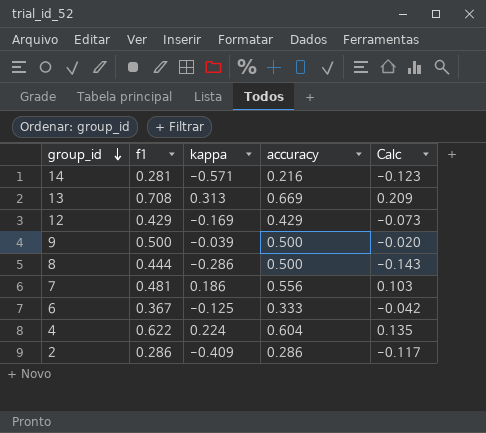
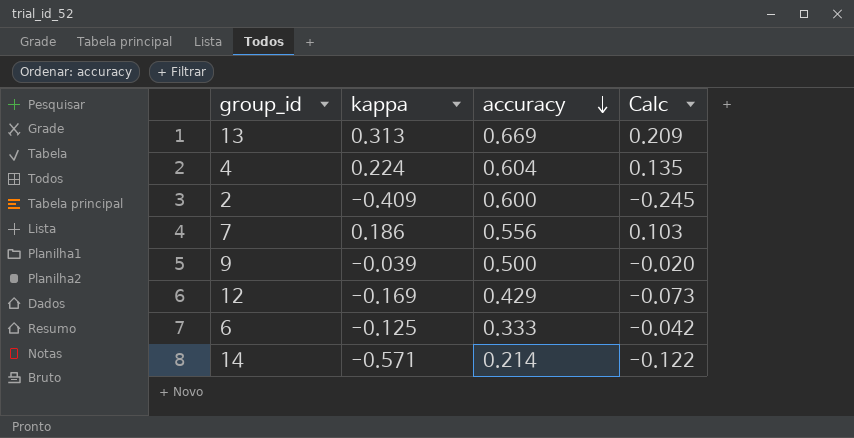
row order: group_id descending -> accuracy descending
column f1 | position: 2 -> none
row 8: 0.444 | -0.286 | 0.500 | -0.143 -> none
2 | accuracy: 0.286 -> 0.600
2 | Calc: -0.117 -> -0.245
14 | accuracy: 0.216 -> 0.214
14 | Calc: -0.123 -> -0.122

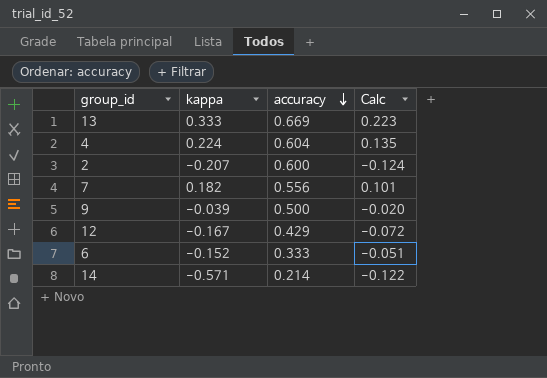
13 | kappa: 0.313 -> 0.333
13 | Calc: 0.209 -> 0.223
2 | kappa: -0.409 -> -0.207
2 | Calc: -0.245 -> -0.124
7 | kappa: 0.186 -> 0.182
7 | Calc: 0.103 -> 0.101
12 | kappa: -0.169 -> -0.167
12 | Calc: -0.073 -> -0.072
6 | kappa: -0.125 -> -0.152
6 | Calc: -0.042 -> -0.051

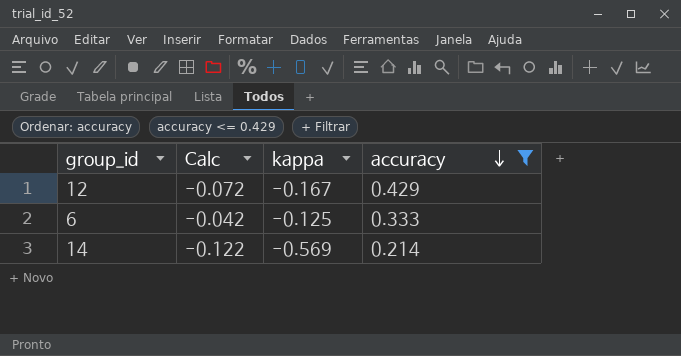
filter: none -> accuracy <= 0.429
column Calc | position: 4 -> 2
6 | Calc: -0.051 -> -0.042
6 | kappa: -0.152 -> -0.125
14 | kappa: -0.571 -> -0.569

